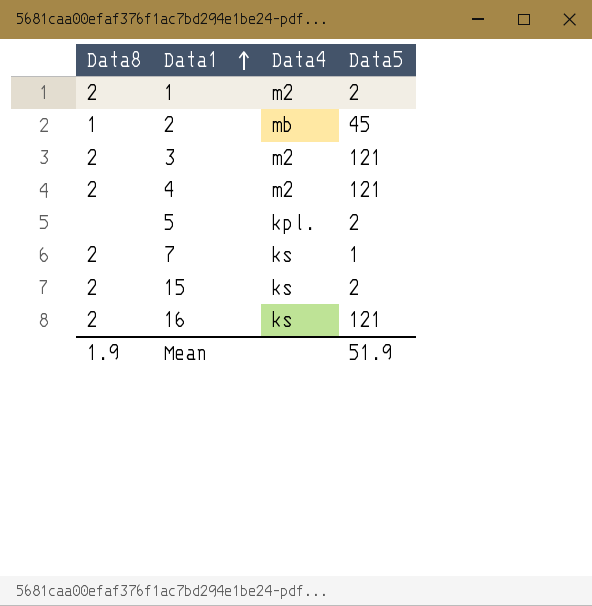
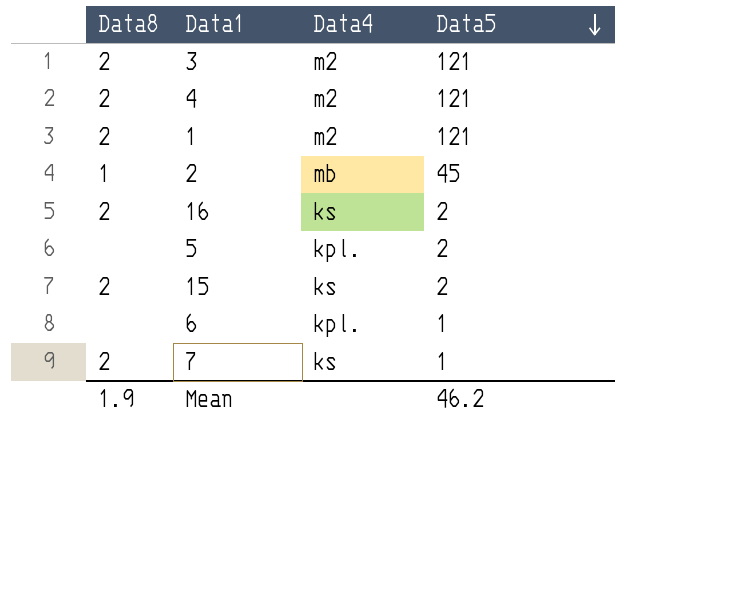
row order: Data1 ascending -> Data5 descending
1 | Data5: 2 -> 121
16 | Data5: 121 -> 2
row 6: none -> none | kpl. | 1
Mean | Data5: 51.9 -> 46.2

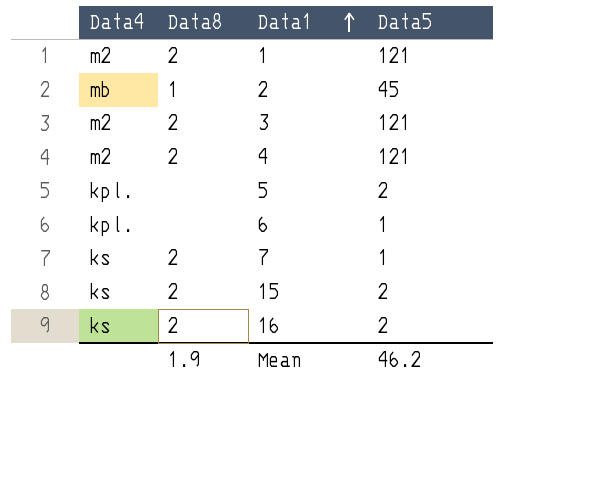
row order: Data5 descending -> Data1 ascending
column Data4 | position: 3 -> 1

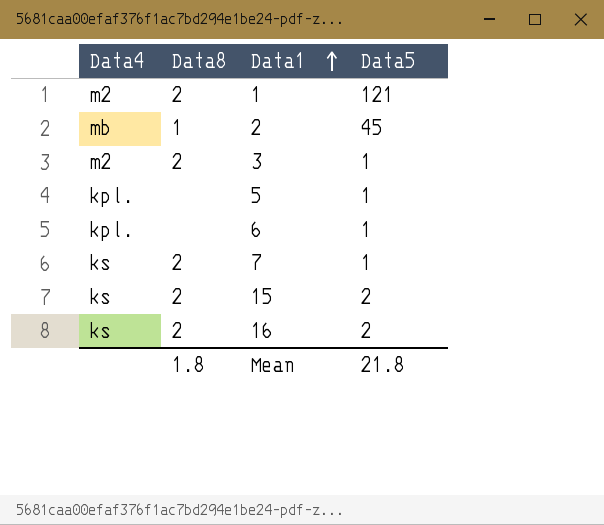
row 4: m2 | 2 | 121 -> none
3 | Data5: 121 -> 1
5 | Data5: 2 -> 1
Mean | Data8: 1.9 -> 1.8
Mean | Data5: 46.2 -> 21.8

